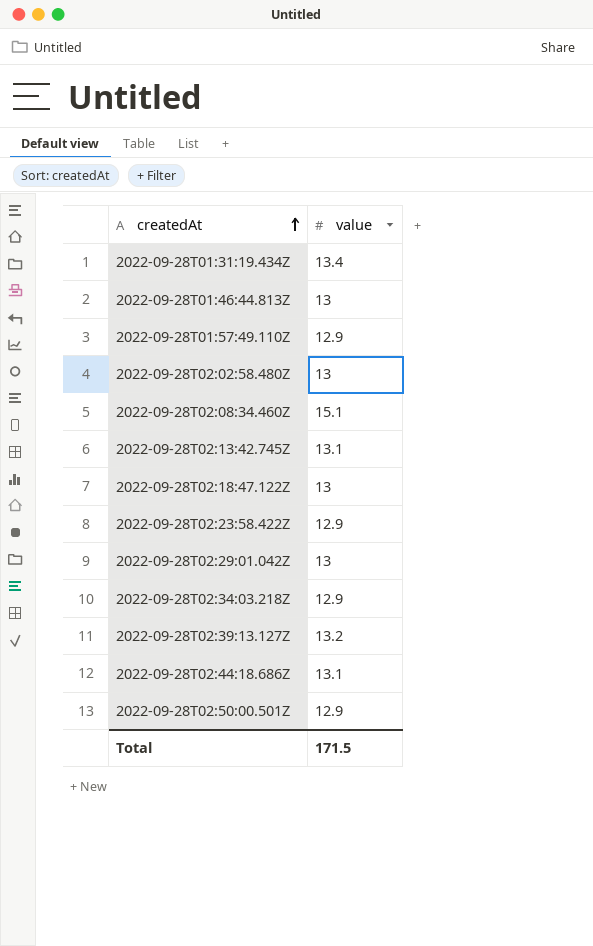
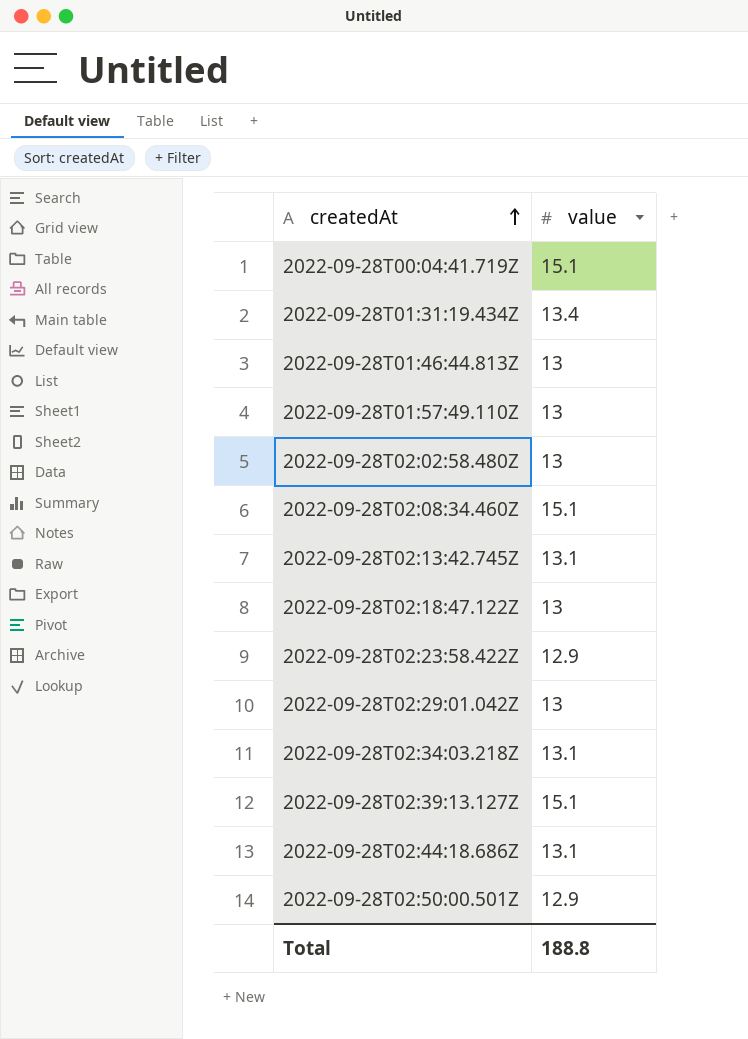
row 2022-09-28T00:04:41.719Z: none -> 15.1
2022-09-28T01:57:49.110Z | value: 12.9 -> 13
2022-09-28T02:34:03.218Z | value: 12.9 -> 13.1
2022-09-28T02:39:13.127Z | value: 13.2 -> 15.1
Total | value: 171.5 -> 188.8

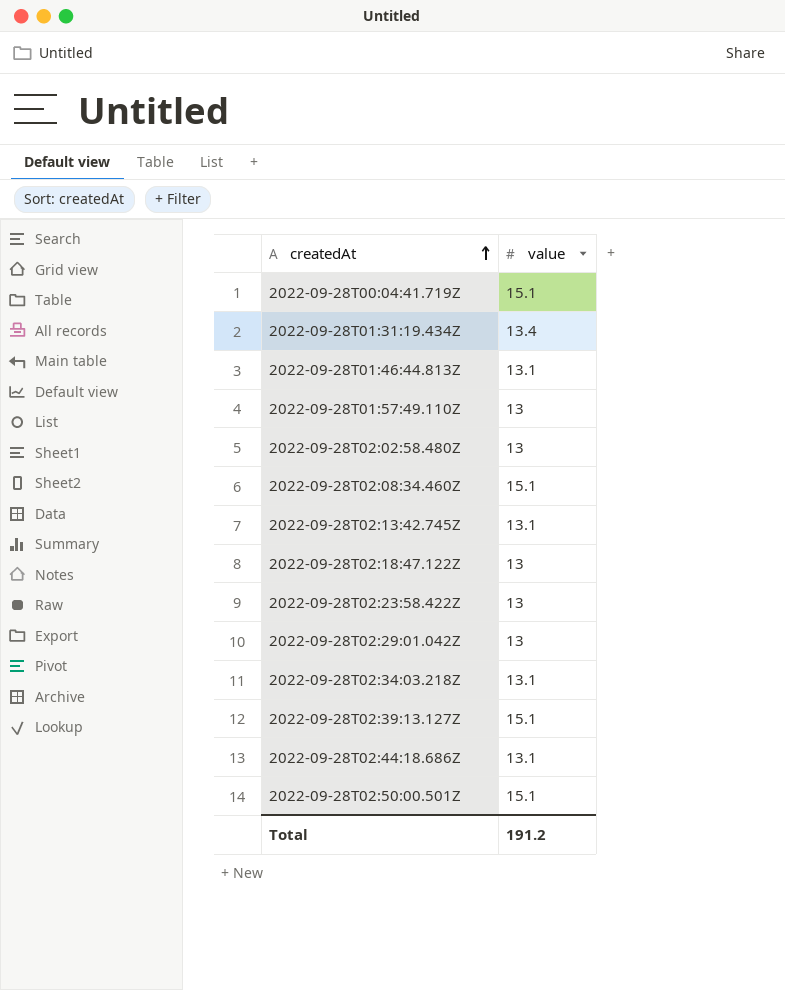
2022-09-28T01:46:44.813Z | value: 13 -> 13.1
2022-09-28T02:23:58.422Z | value: 12.9 -> 13
2022-09-28T02:50:00.501Z | value: 12.9 -> 15.1
Total | value: 188.8 -> 191.2

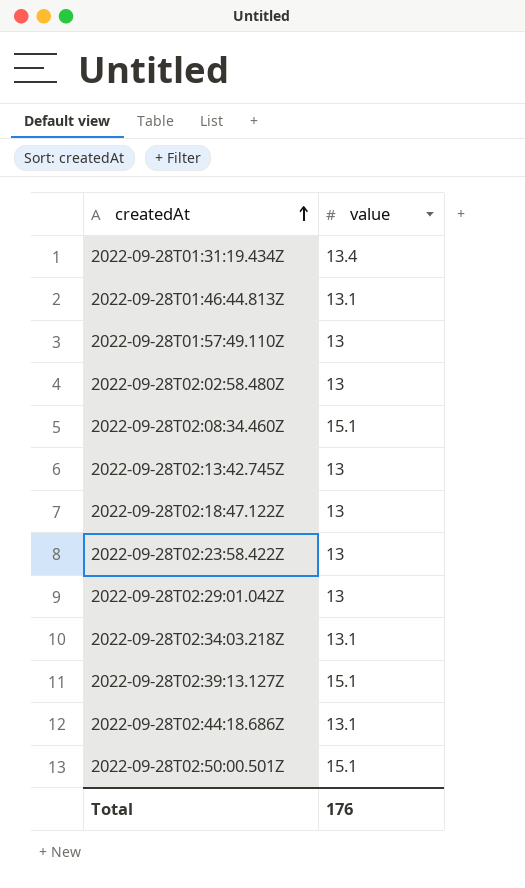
row 2022-09-28T00:04:41.719Z: 15.1 -> none
2022-09-28T02:13:42.745Z | value: 13.1 -> 13
Total | value: 191.2 -> 176

